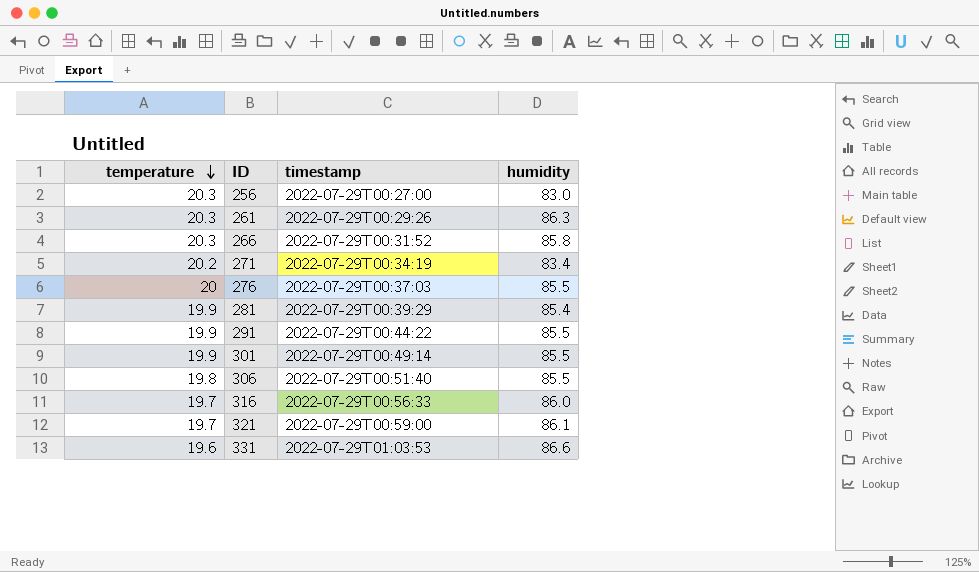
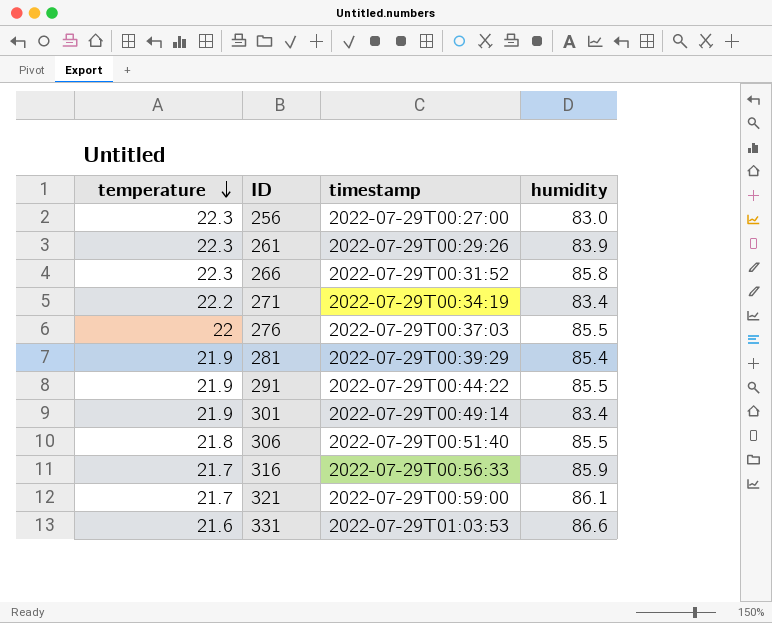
256 | temperature: 20.3 -> 22.3
261 | temperature: 20.3 -> 22.3
261 | humidity: 86.3 -> 83.9
266 | temperature: 20.3 -> 22.3
271 | temperature: 20.2 -> 22.2
276 | temperature: 20 -> 22
281 | temperature: 19.9 -> 21.9
291 | temperature: 19.9 -> 21.9
301 | temperature: 19.9 -> 21.9
301 | humidity: 85.5 -> 83.4
306 | temperature: 19.8 -> 21.8
316 | temperature: 19.7 -> 21.7
316 | humidity: 86.0 -> 85.9
321 | temperature: 19.7 -> 21.7
331 | temperature: 19.6 -> 21.6

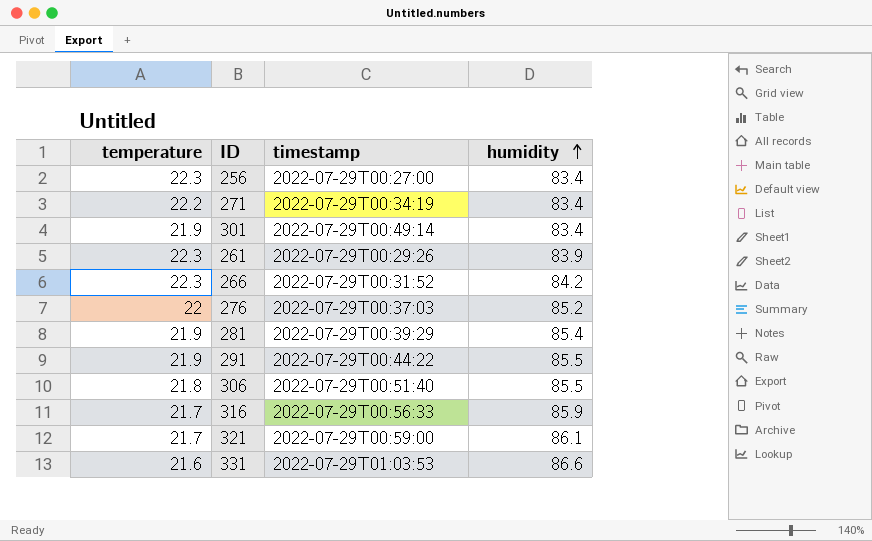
row order: temperature descending -> humidity ascending
256 | humidity: 83.0 -> 83.4
266 | humidity: 85.8 -> 84.2
276 | humidity: 85.5 -> 85.2

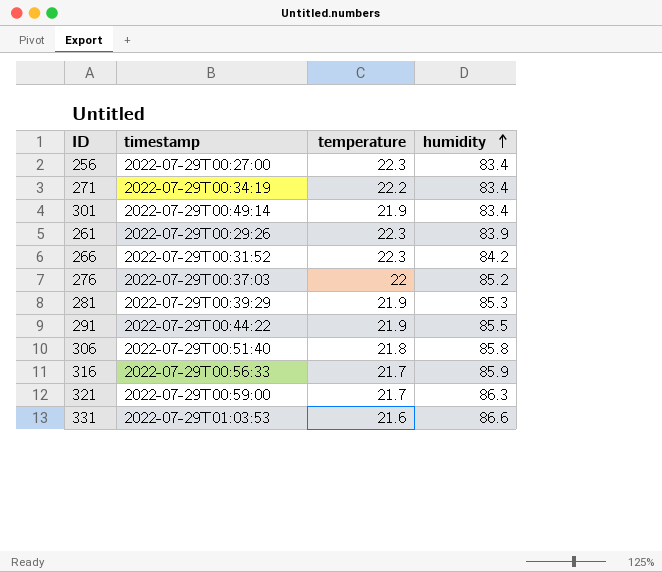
column temperature | position: 1 -> 3
281 | humidity: 85.4 -> 85.3
306 | humidity: 85.5 -> 85.8
321 | humidity: 86.1 -> 86.3

